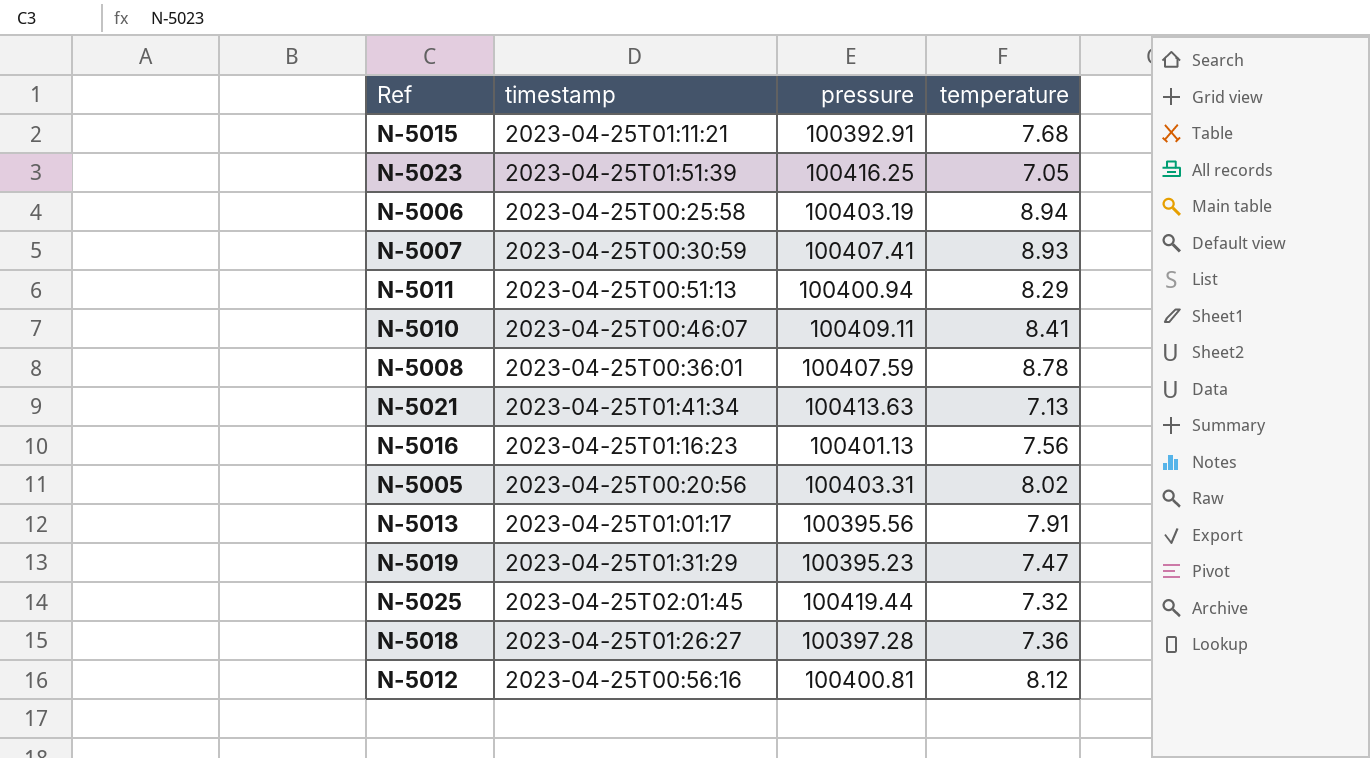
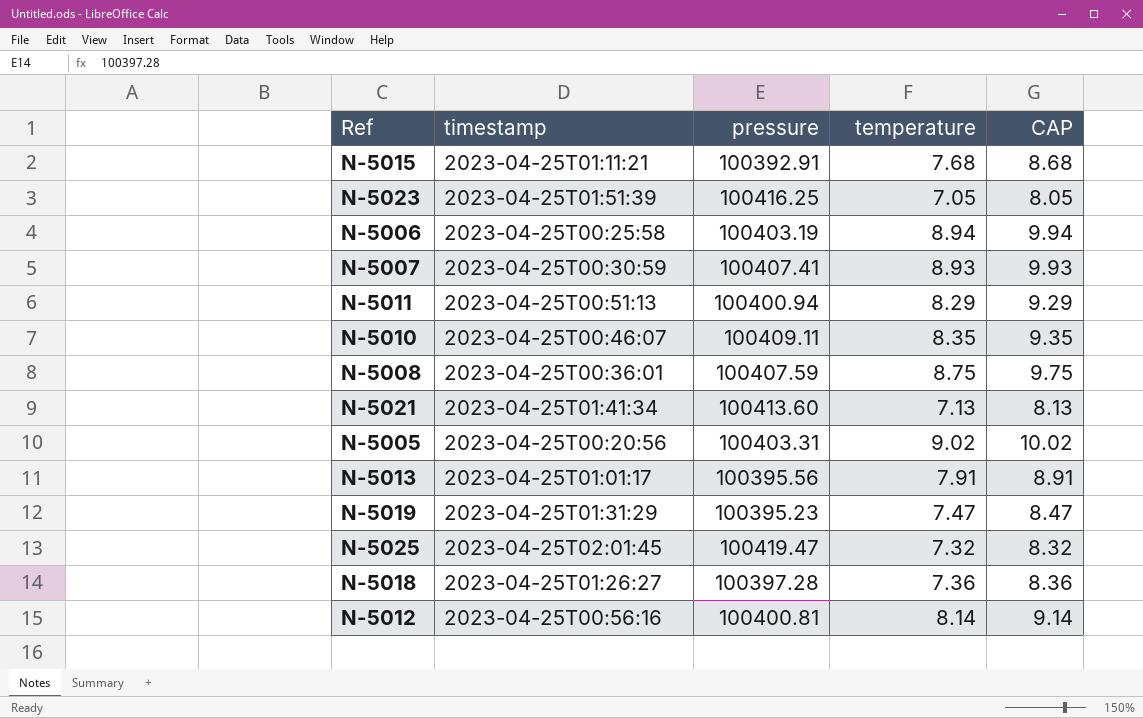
column CAP | formula: none -> [temperature] + 1
row N-5016: 2023-04-25T01:16:23 | 100401.13 | 7.56 -> none
N-5010 | temperature: 8.41 -> 8.35
N-5008 | temperature: 8.78 -> 8.75
N-5021 | pressure: 100413.63 -> 100413.60
N-5005 | temperature: 8.02 -> 9.02
N-5025 | pressure: 100419.44 -> 100419.47
N-5012 | temperature: 8.12 -> 8.14

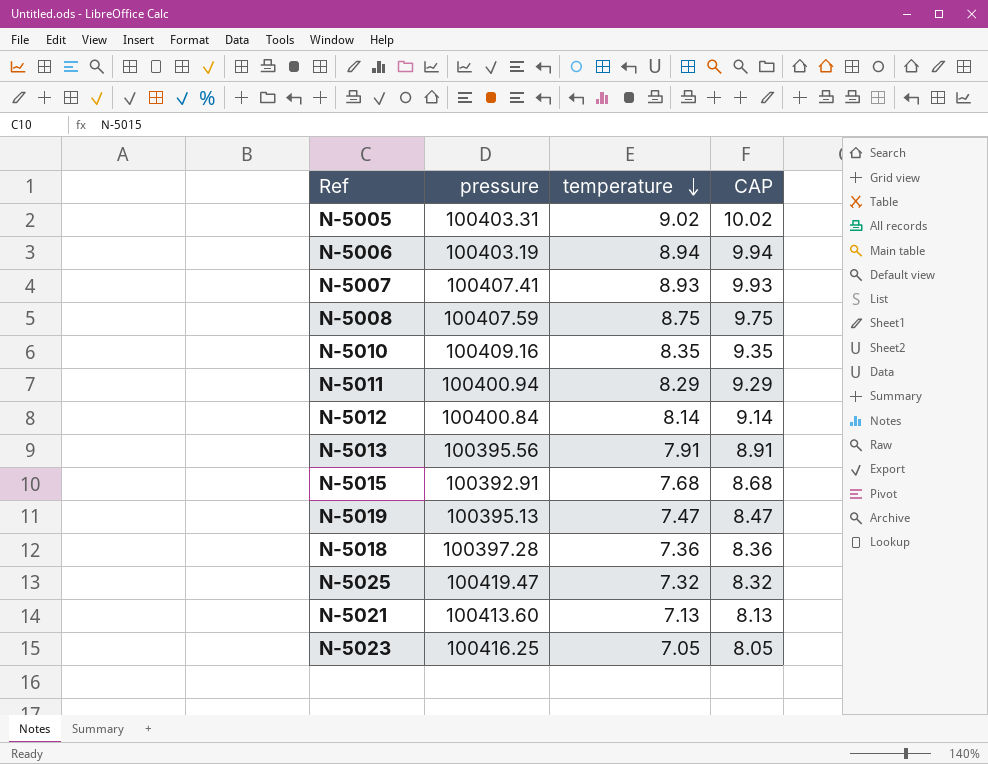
row order: none -> temperature descending
column timestamp | position: 2 -> none
N-5010 | pressure: 100409.11 -> 100409.16
N-5012 | pressure: 100400.81 -> 100400.84
N-5019 | pressure: 100395.23 -> 100395.13

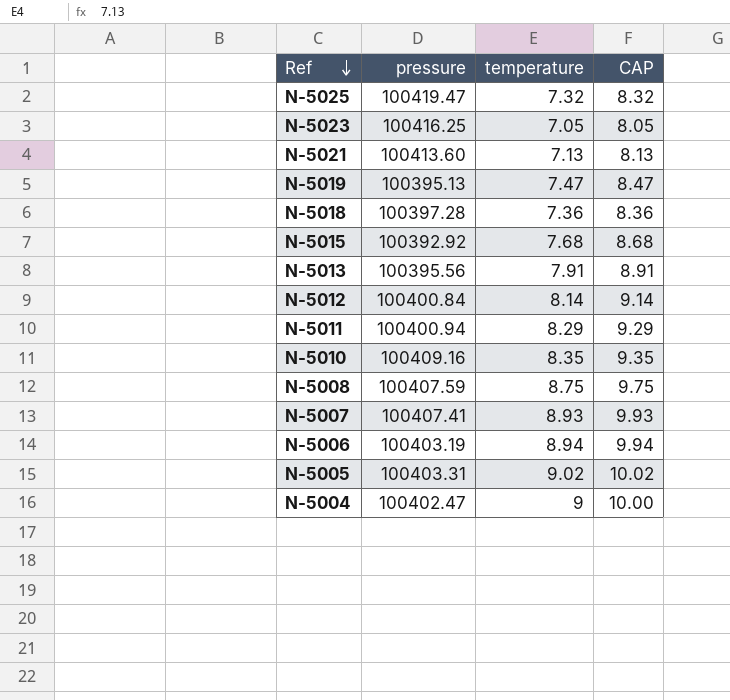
row order: temperature descending -> Ref descending
N-5015 | pressure: 100392.91 -> 100392.92
row N-5004: none -> 100402.47 | 9 | 10.00

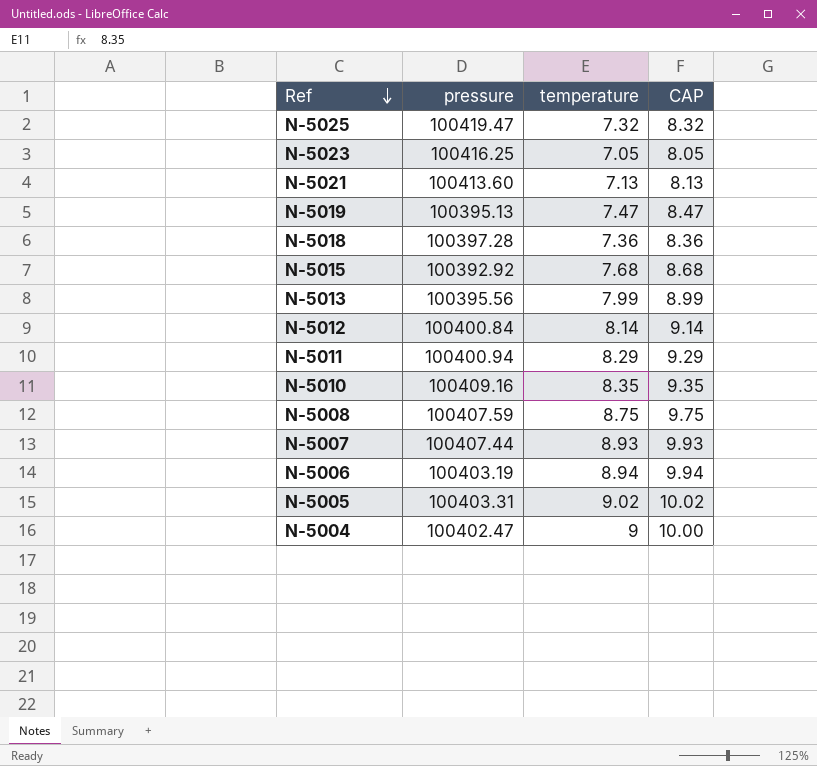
N-5013 | temperature: 7.91 -> 7.99
N-5013 | CAP: 8.91 -> 8.99
N-5007 | pressure: 100407.41 -> 100407.44

